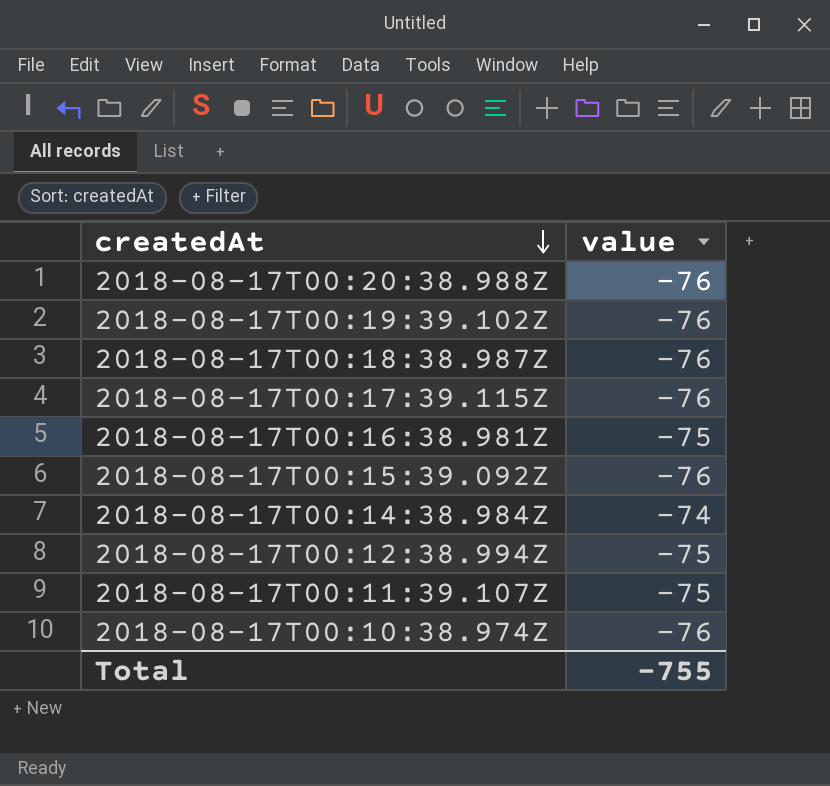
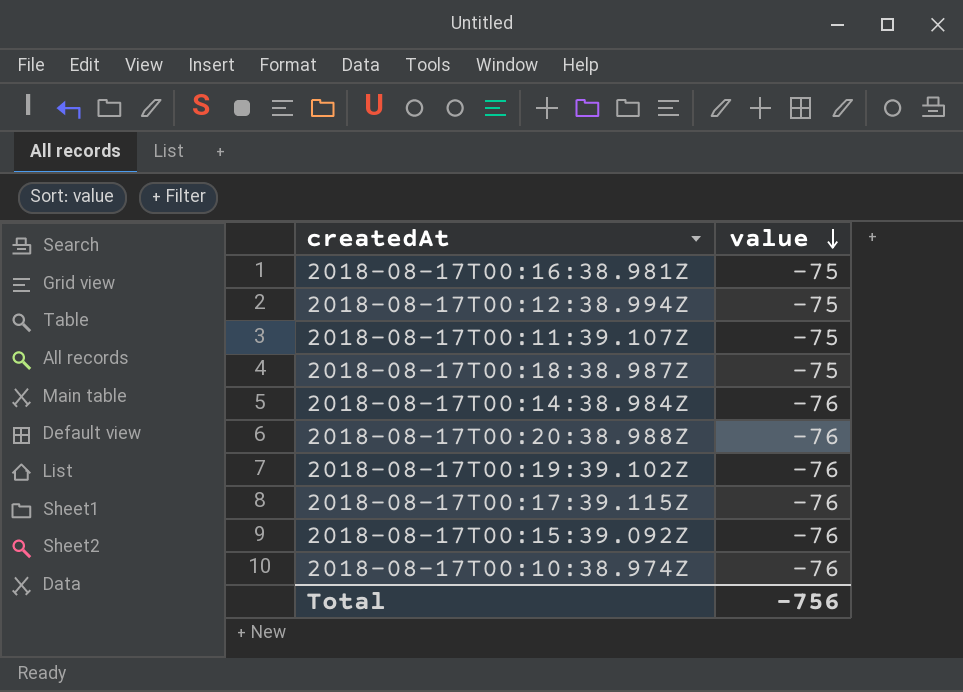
row order: createdAt descending -> value descending
2018-08-17T00:18:38.987Z | value: -76 -> -75
2018-08-17T00:14:38.984Z | value: -74 -> -76
Total | value: -755 -> -756

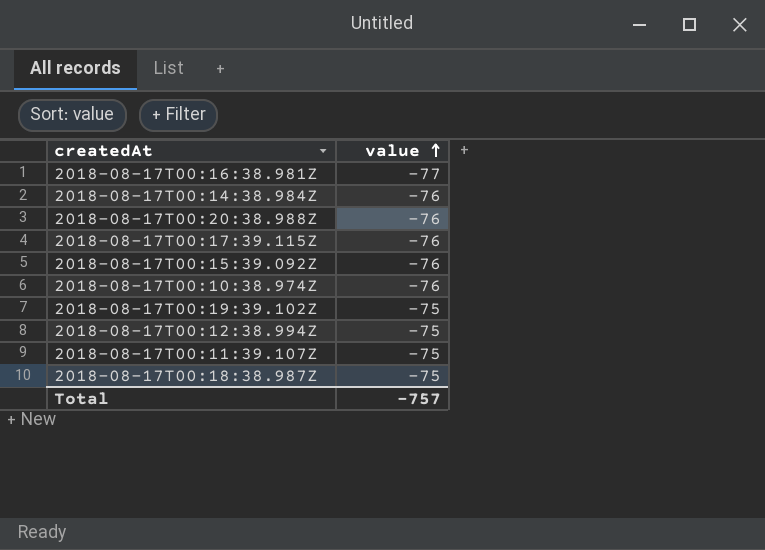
row order: value descending -> value ascending
2018-08-17T00:16:38.981Z | value: -75 -> -77
2018-08-17T00:19:39.102Z | value: -76 -> -75
Total | value: -756 -> -757

